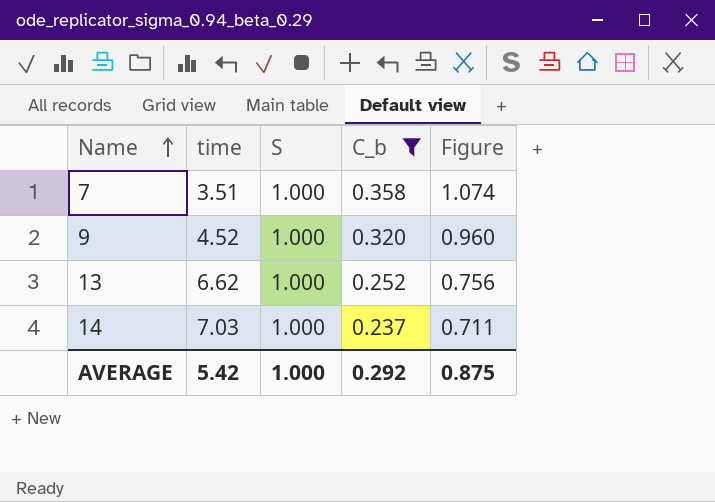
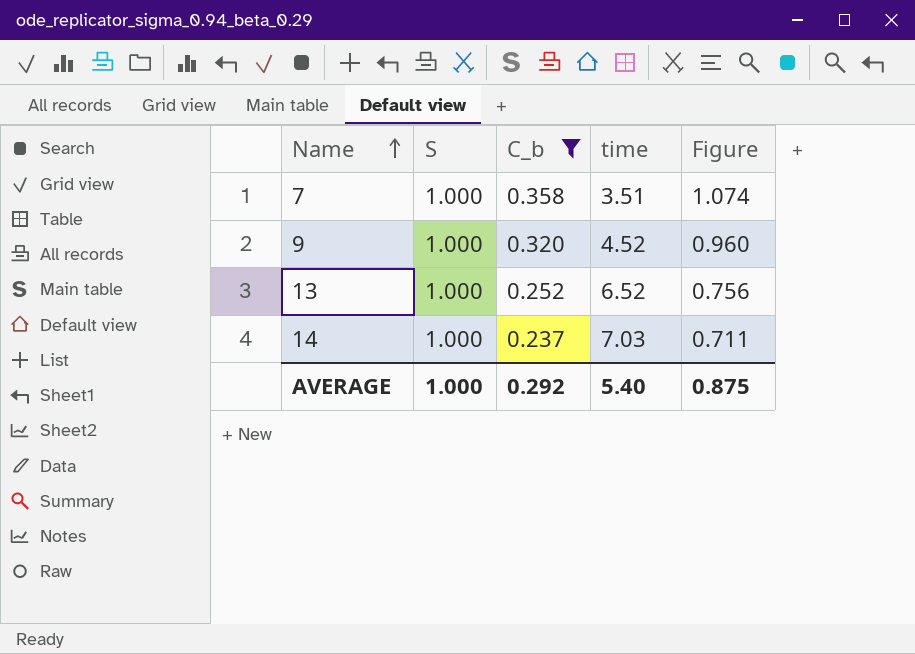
column time | position: 2 -> 4
13 | time: 6.62 -> 6.52
AVERAGE | time: 5.42 -> 5.40

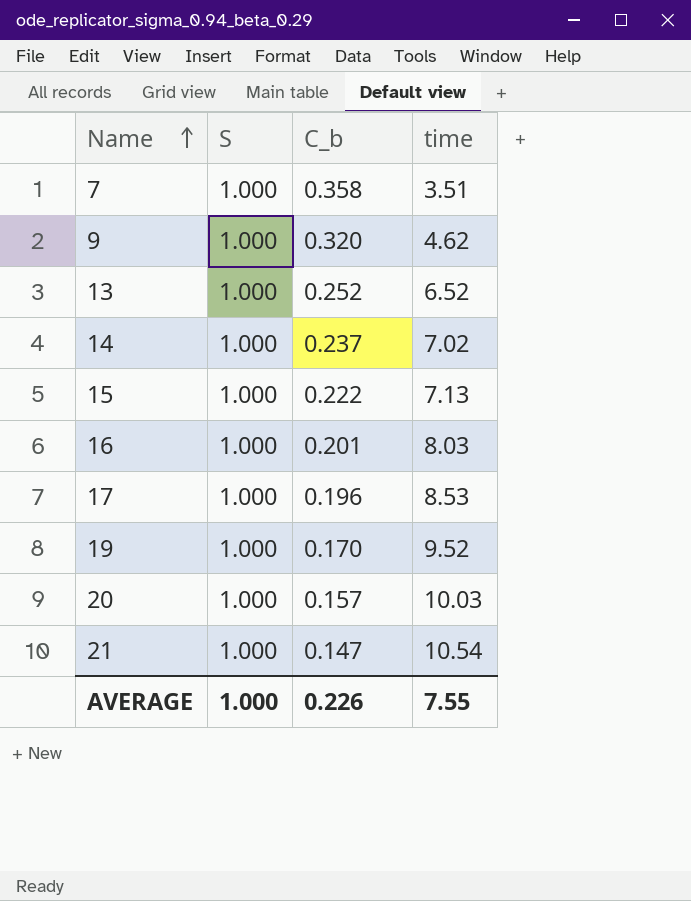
filter: C_b >= 0.237 -> none
column Figure | formula: [C_b] * 3 -> none
9 | time: 4.52 -> 4.62
14 | time: 7.03 -> 7.02
AVERAGE | C_b: 0.292 -> 0.226
AVERAGE | time: 5.40 -> 7.55

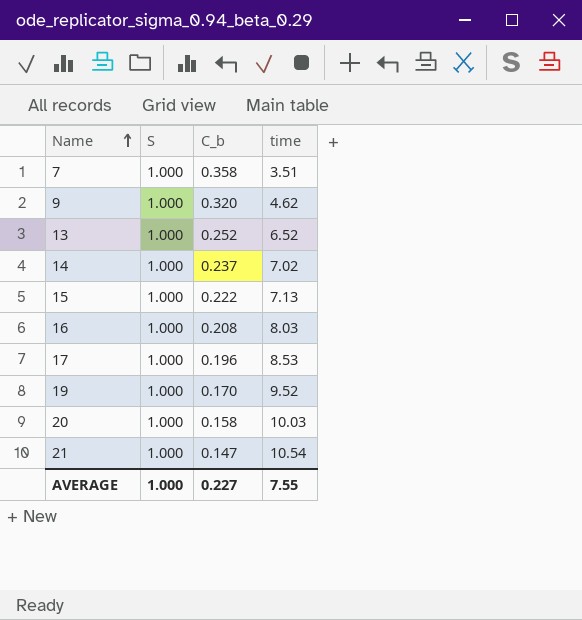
16 | C_b: 0.201 -> 0.208
20 | C_b: 0.157 -> 0.158
AVERAGE | C_b: 0.226 -> 0.227

